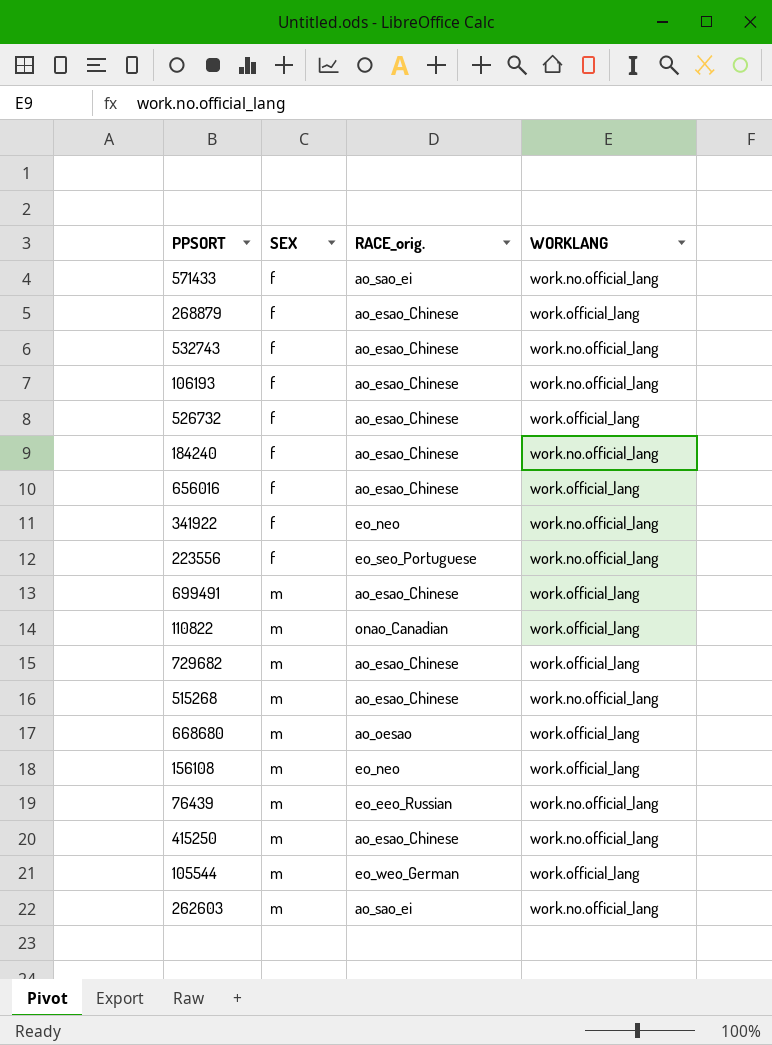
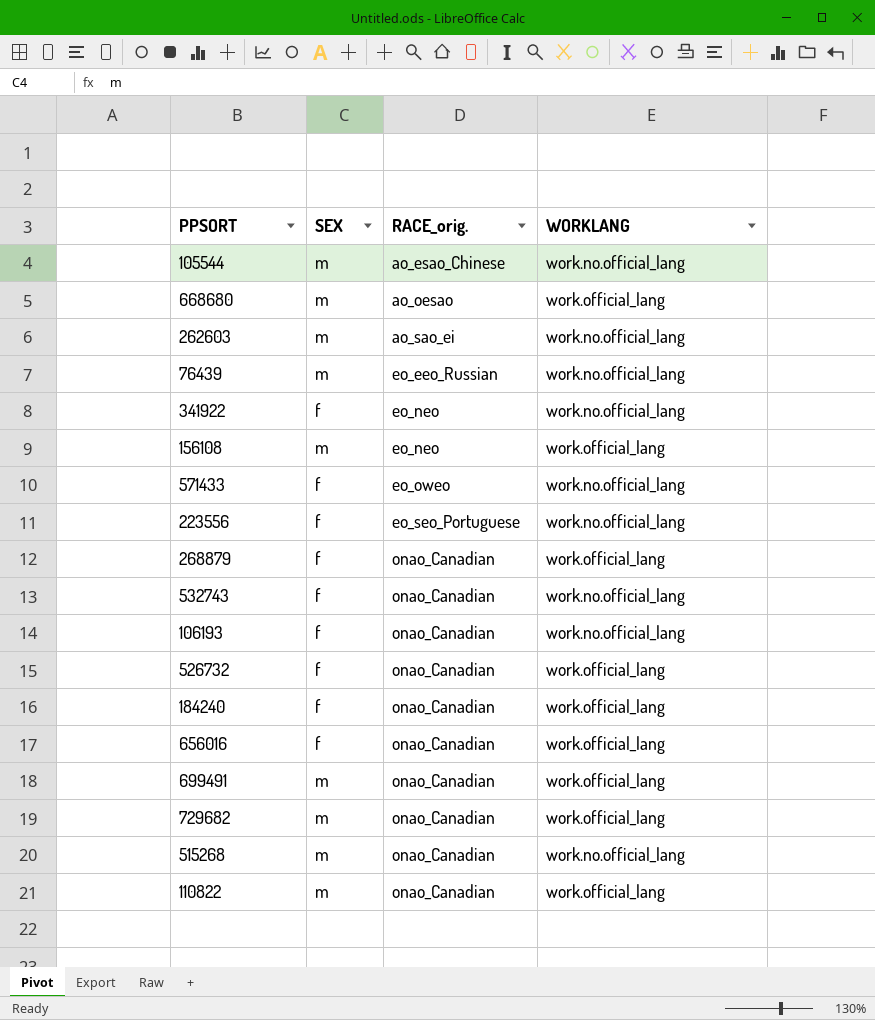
row order: SEX ascending -> RACE_orig. ascending
row 415250: m | ao_esao_Chinese | work.no.official_lang -> none
105544 | RACE_orig.: eo_weo_German -> ao_esao_Chinese
105544 | WORKLANG: work.official_lang -> work.no.official_lang
571433 | RACE_orig.: ao_sao_ei -> eo_oweo
268879 | RACE_orig.: ao_esao_Chinese -> onao_Canadian
532743 | RACE_orig.: ao_esao_Chinese -> onao_Canadian
106193 | RACE_orig.: ao_esao_Chinese -> onao_Canadian
526732 | RACE_orig.: ao_esao_Chinese -> onao_Canadian
184240 | RACE_orig.: ao_esao_Chinese -> onao_Canadian
184240 | WORKLANG: work.no.official_lang -> work.official_lang
656016 | RACE_orig.: ao_esao_Chinese -> onao_Canadian
699491 | RACE_orig.: ao_esao_Chinese -> onao_Canadian
729682 | RACE_orig.: ao_esao_Chinese -> onao_Canadian
515268 | RACE_orig.: ao_esao_Chinese -> onao_Canadian

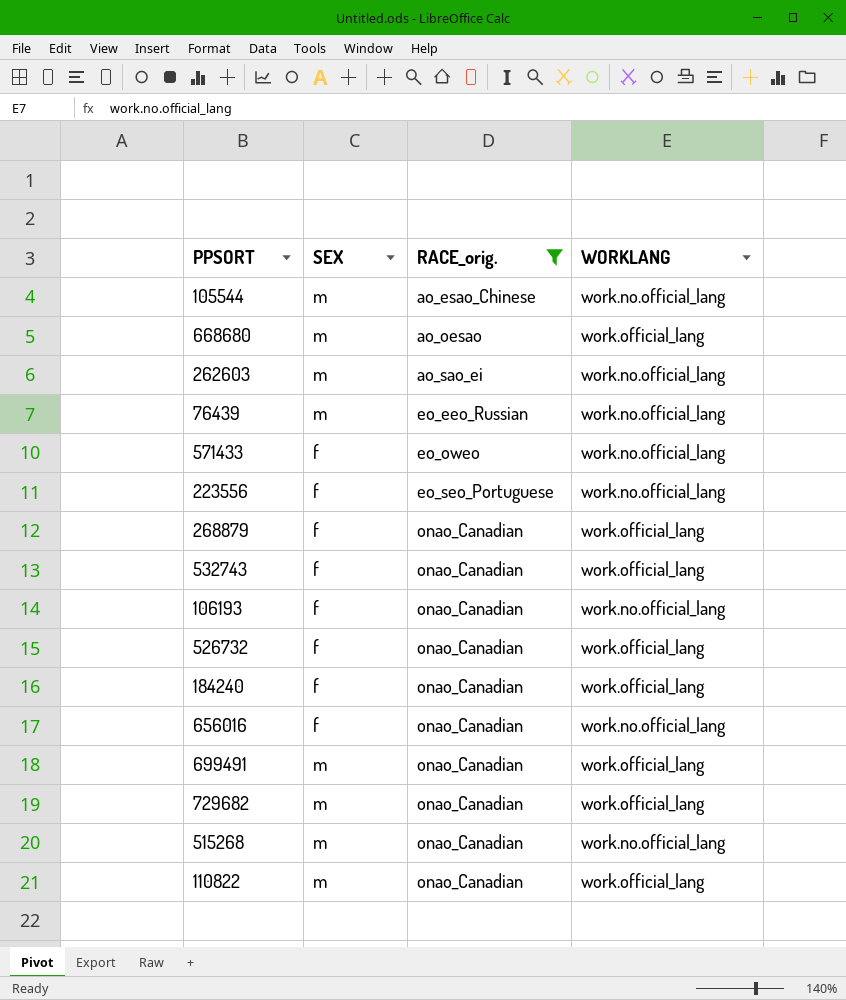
filter: none -> RACE_orig. != eo_neo
532743 | WORKLANG: work.no.official_lang -> work.official_lang
656016 | WORKLANG: work.official_lang -> work.no.official_lang

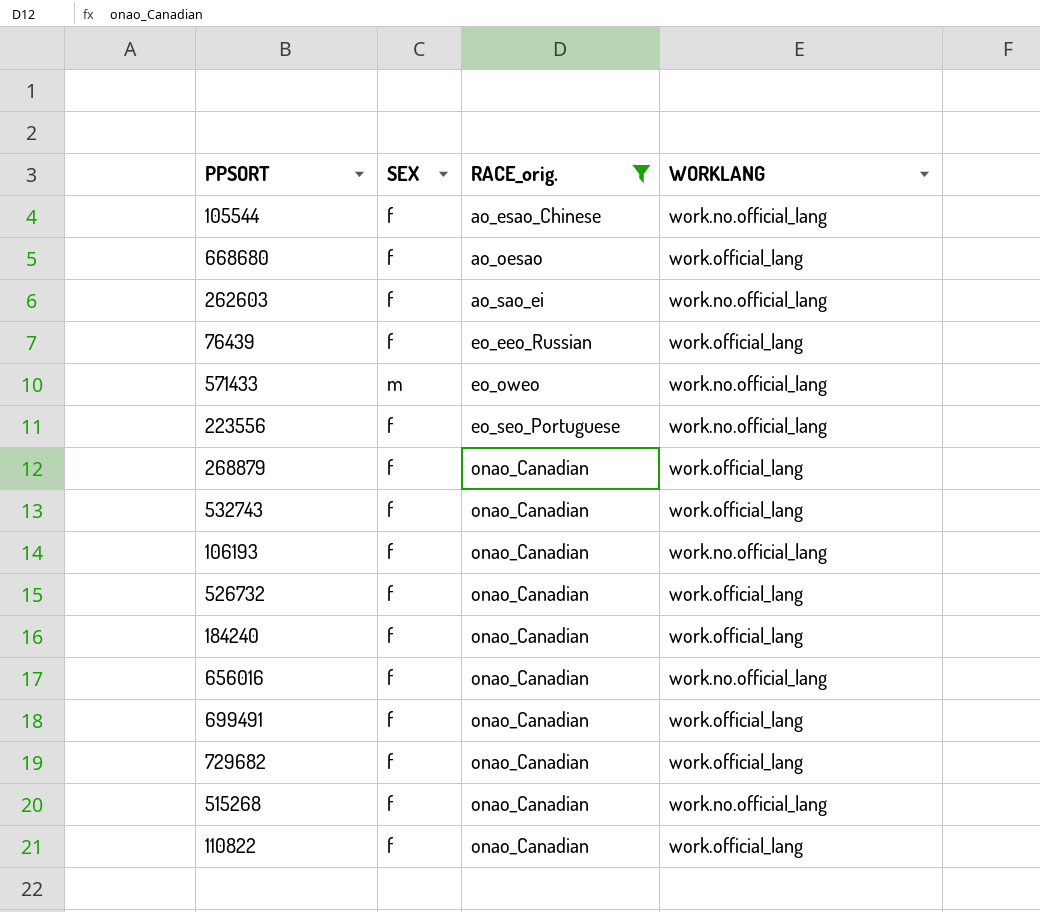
105544 | SEX: m -> f
668680 | SEX: m -> f
262603 | SEX: m -> f
76439 | SEX: m -> f
76439 | WORKLANG: work.no.official_lang -> work.official_lang
571433 | SEX: f -> m
699491 | SEX: m -> f
729682 | SEX: m -> f
515268 | SEX: m -> f
110822 | SEX: m -> f

